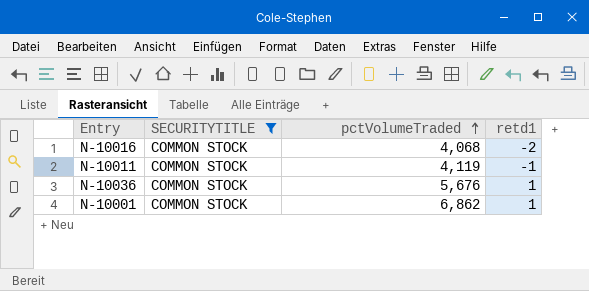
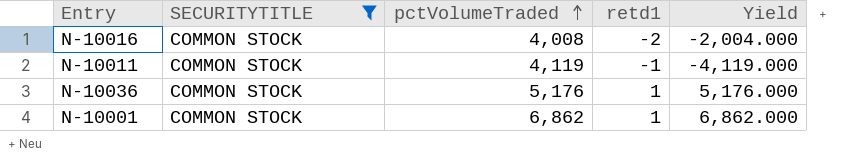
column Yield | formula: none -> [pctVolumeTraded] / [retd1]
N-10016 | pctVolumeTraded: 4,068 -> 4,008
N-10036 | pctVolumeTraded: 5,676 -> 5,176

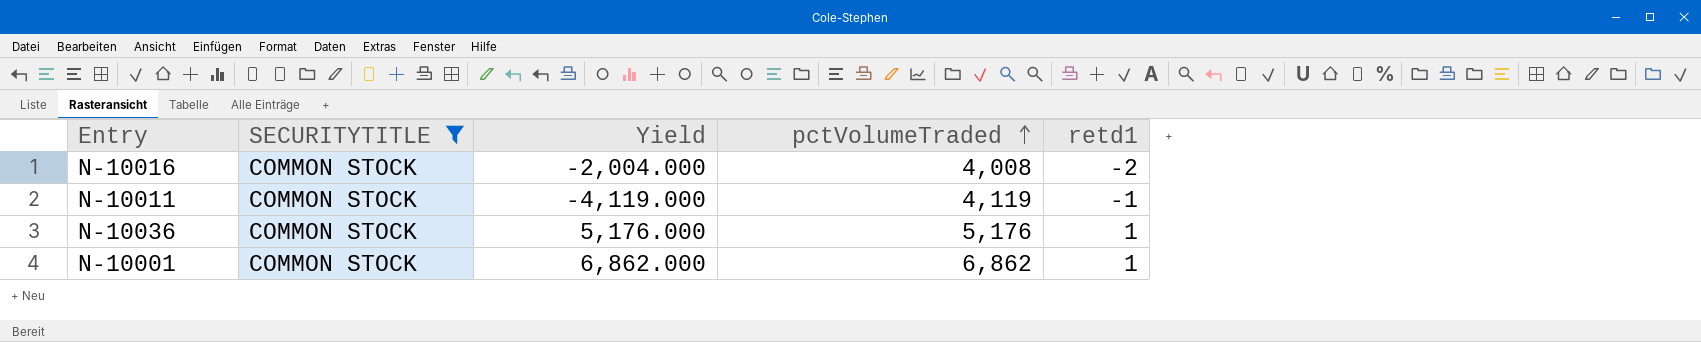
column Yield | position: 5 -> 3

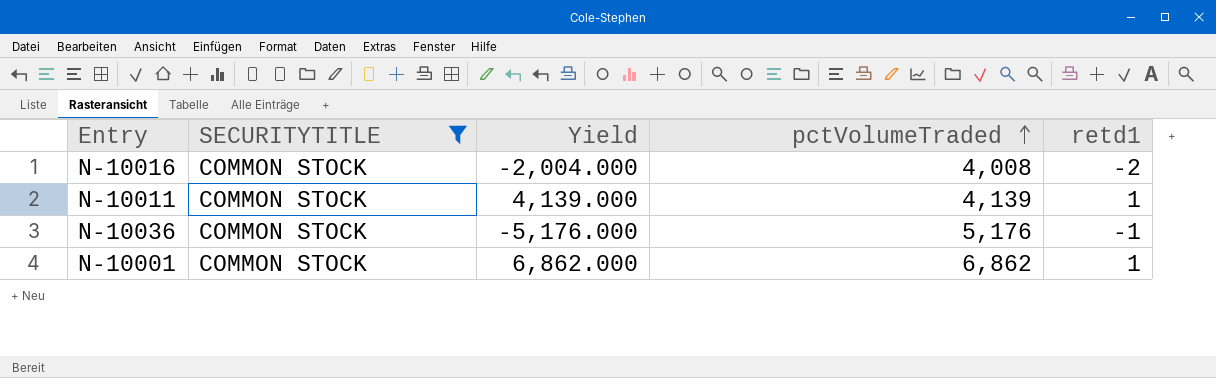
N-10011 | Yield: -4,119.000 -> 4,139.000
N-10011 | pctVolumeTraded: 4,119 -> 4,139
N-10011 | retd1: -1 -> 1
N-10036 | Yield: 5,176.000 -> -5,176.000
N-10036 | retd1: 1 -> -1

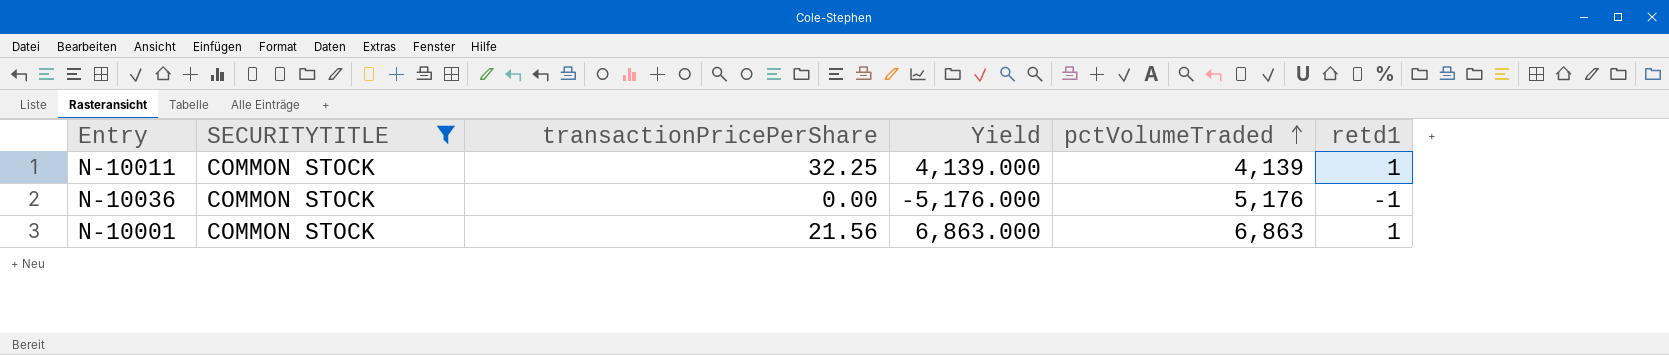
column transactionPricePerShare | position: none -> 3
row N-10016: COMMON STOCK | -2,004.000 | 4,008 | -2 -> none
N-10001 | Yield: 6,862.000 -> 6,863.000
N-10001 | pctVolumeTraded: 6,862 -> 6,863

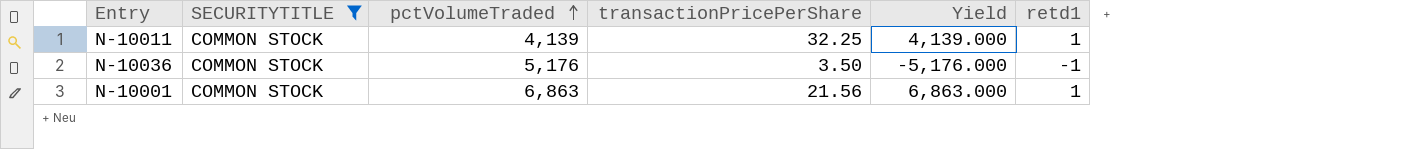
column pctVolumeTraded | position: 5 -> 3
N-10036 | transactionPricePerShare: 0.00 -> 3.50

